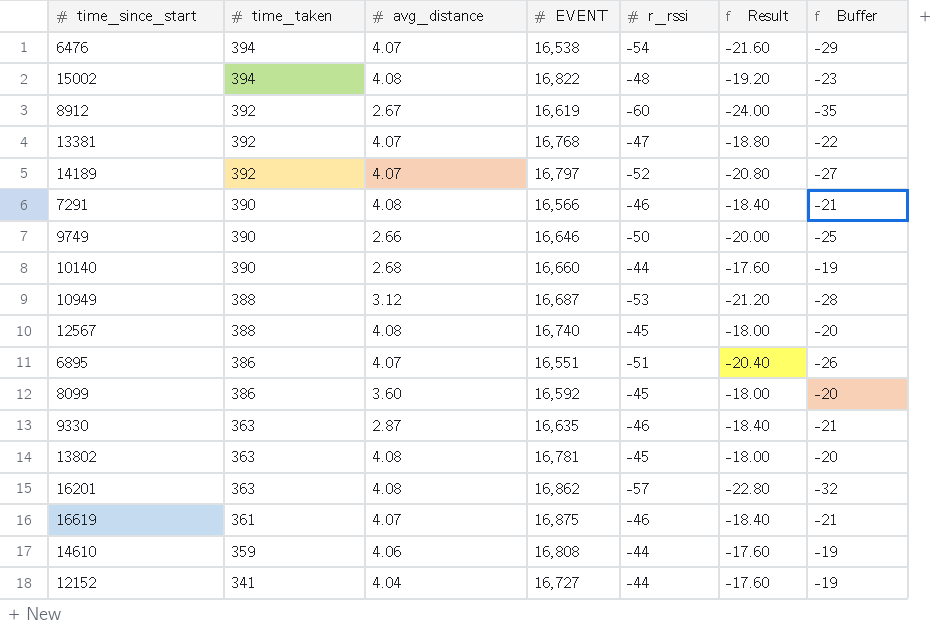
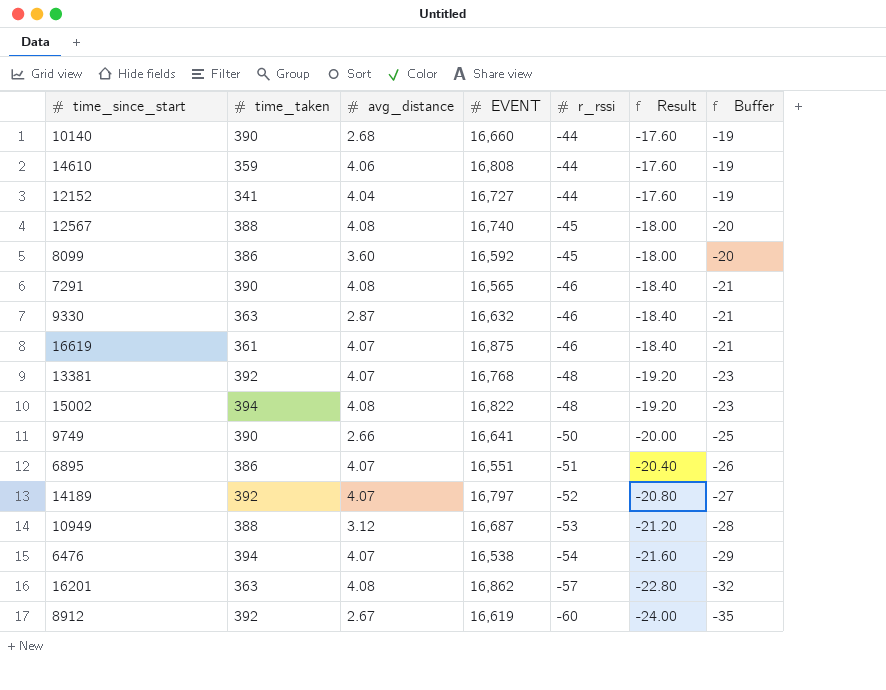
row order: time_taken descending -> r_rssi descending
row 13802: 363 | 4.08 | 16,781 | -45 | -18.00 | -20 -> none
7291 | EVENT: 16,566 -> 16,565
9330 | EVENT: 16,635 -> 16,632
13381 | r_rssi: -47 -> -48
13381 | Result: -18.80 -> -19.20
13381 | Buffer: -22 -> -23
9749 | EVENT: 16,646 -> 16,641

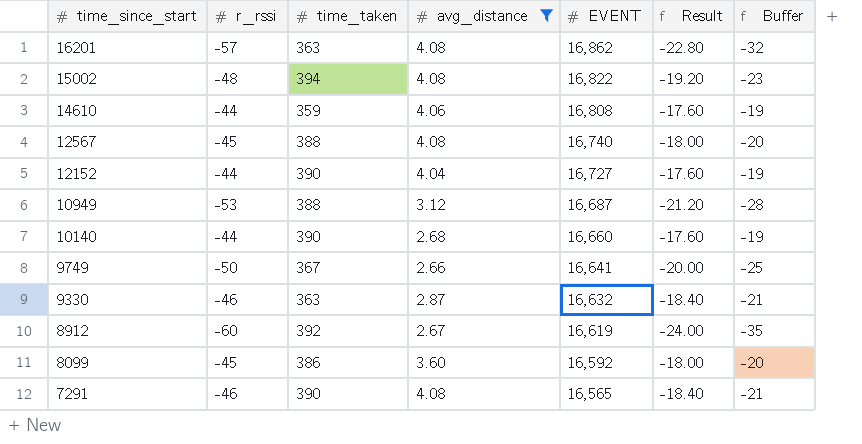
filter: none -> avg_distance != 4.07
row order: r_rssi descending -> time_since_start descending
column r_rssi | position: 5 -> 2
12152 | time_taken: 341 -> 390
9749 | time_taken: 390 -> 367

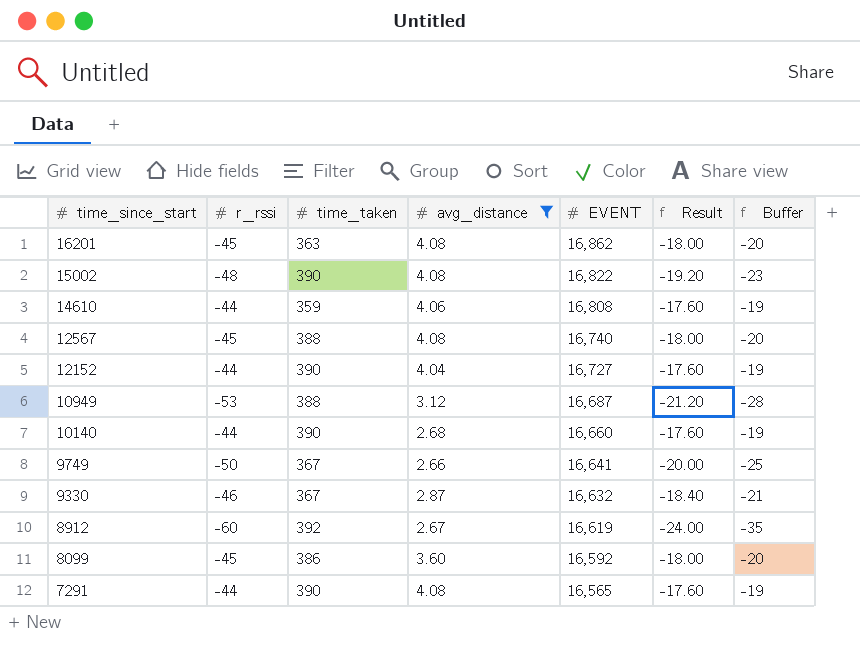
16201 | r_rssi: -57 -> -45
16201 | Result: -22.80 -> -18.00
16201 | Buffer: -32 -> -20
15002 | time_taken: 394 -> 390
9330 | time_taken: 363 -> 367
7291 | r_rssi: -46 -> -44
7291 | Result: -18.40 -> -17.60
7291 | Buffer: -21 -> -19

